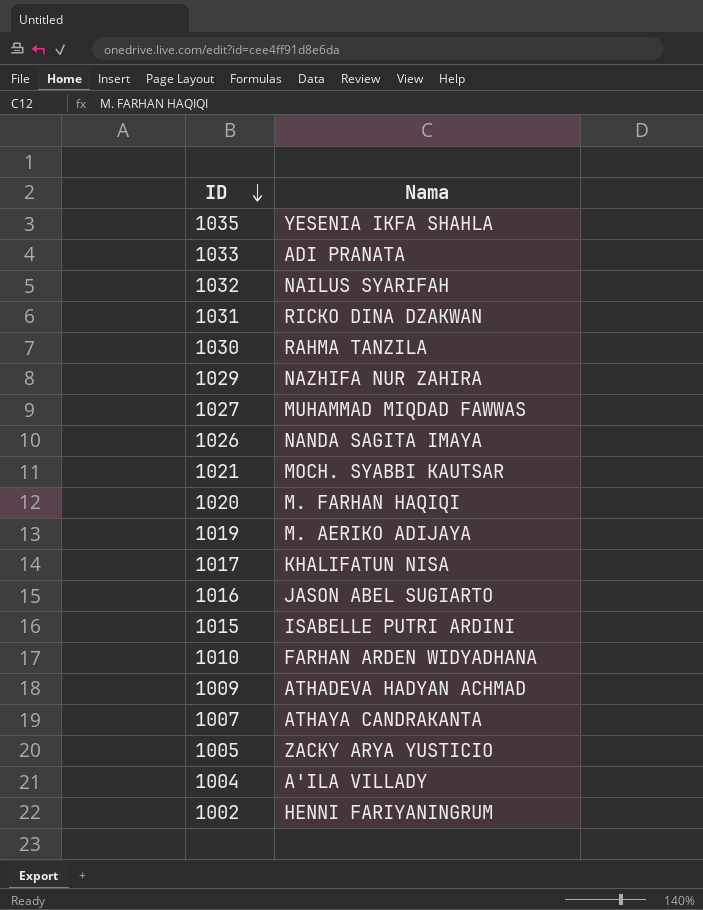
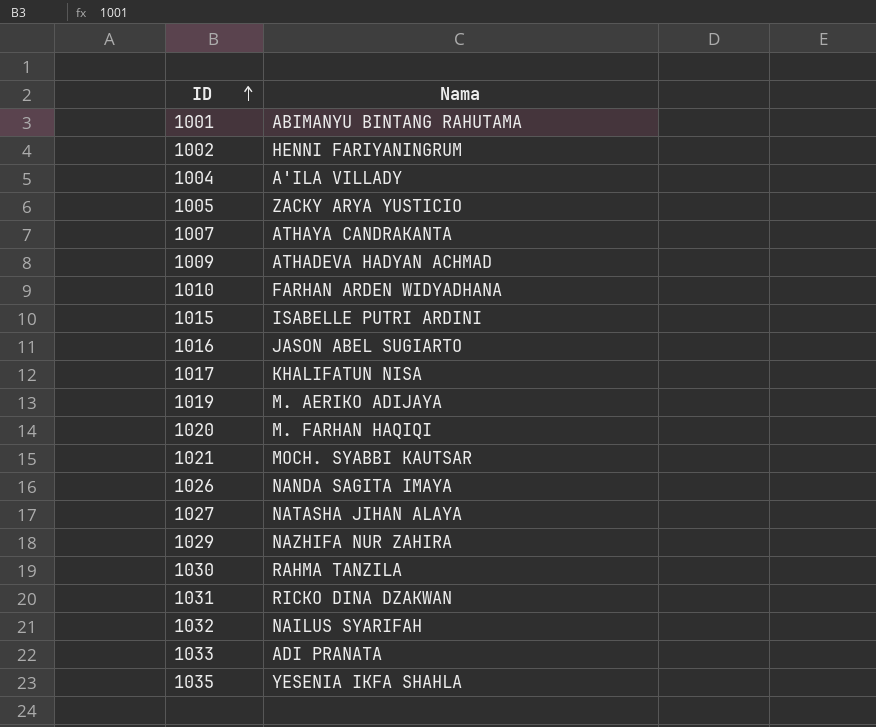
row order: ID descending -> ID ascending
row 1001: none -> ABIMANYU BINTANG RAHUTAMA
1027 | Nama: MUHAMMAD MIQDAD FAWWAS -> NATASHA JIHAN ALAYA

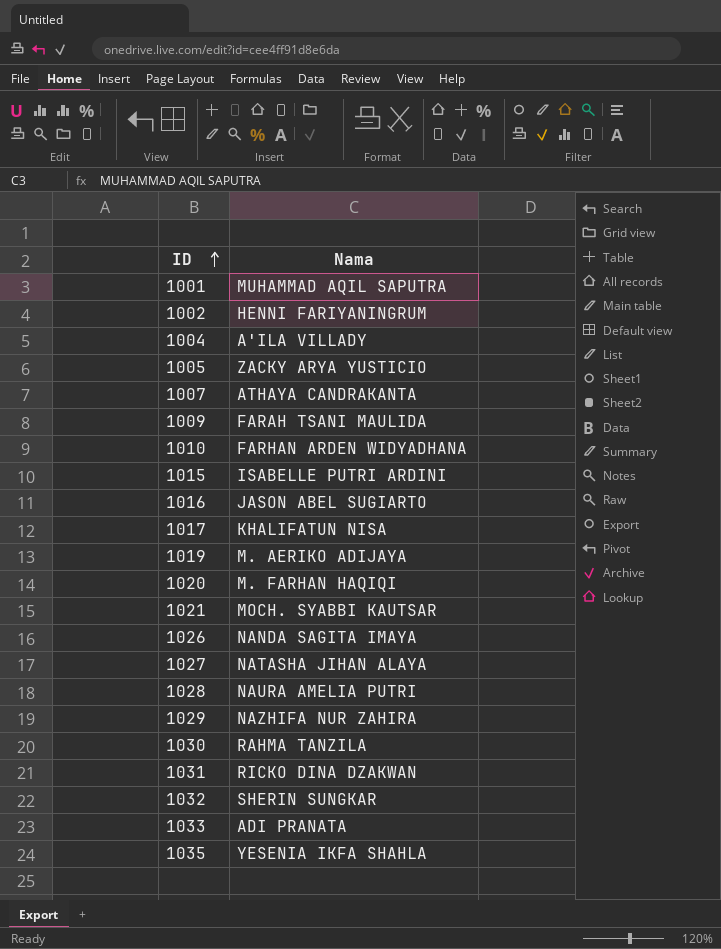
1001 | Nama: ABIMANYU BINTANG RAHUTAMA -> MUHAMMAD AQIL SAPUTRA
1009 | Nama: ATHADEVA HADYAN ACHMAD -> FARAH TSANI MAULIDA
row 1028: none -> NAURA AMELIA PUTRI
1032 | Nama: NAILUS SYARIFAH -> SHERIN SUNGKAR

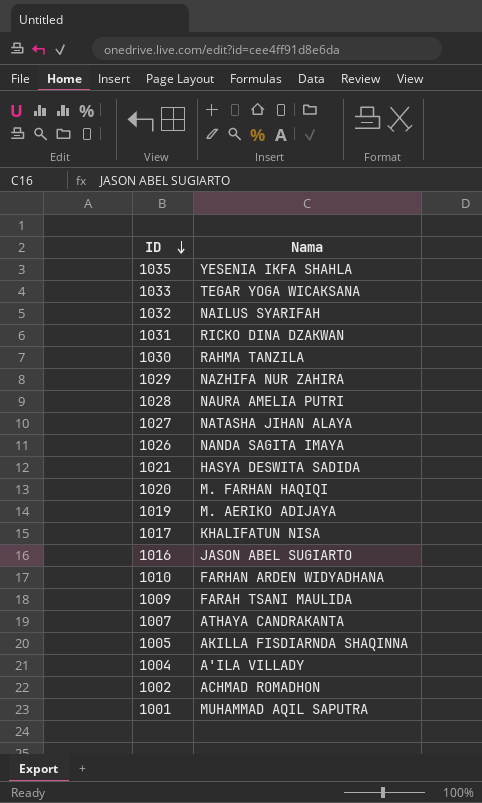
row order: ID ascending -> ID descending
row 1015: ISABELLE PUTRI ARDINI -> none
1033 | Nama: ADI PRANATA -> TEGAR YOGA WICAKSANA
1032 | Nama: SHERIN SUNGKAR -> NAILUS SYARIFAH
1021 | Nama: MOCH. SYABBI KAUTSAR -> HASYA DESWITA SADIDA
1005 | Nama: ZACKY ARYA YUSTICIO -> AKILLA FISDIARNDA SHAQINNA
1002 | Nama: HENNI FARIYANINGRUM -> ACHMAD ROMADHON

